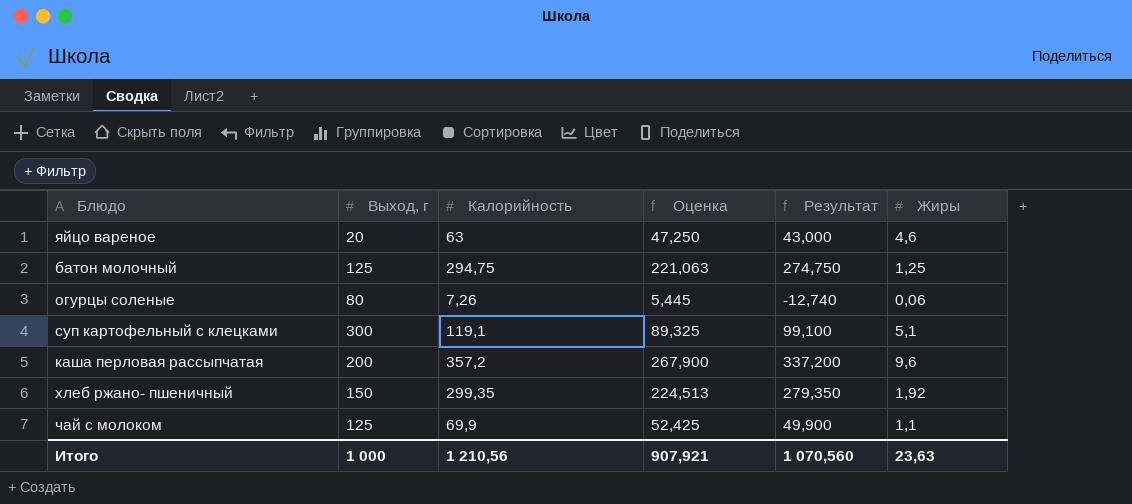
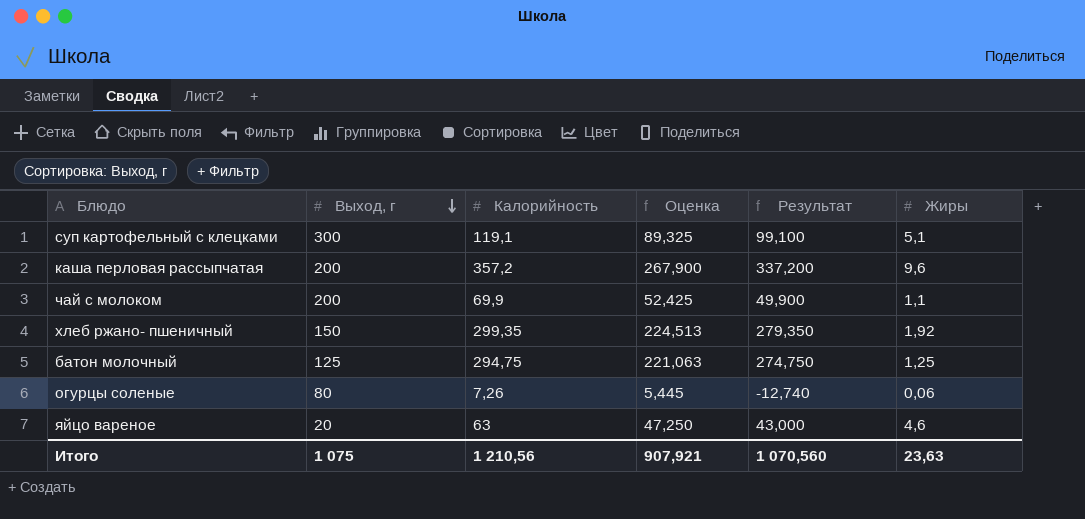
row order: none -> Выход, г descending
чай с молоком | Выход, г: 125 -> 200
Итого | Выход, г: 1 000 -> 1 075

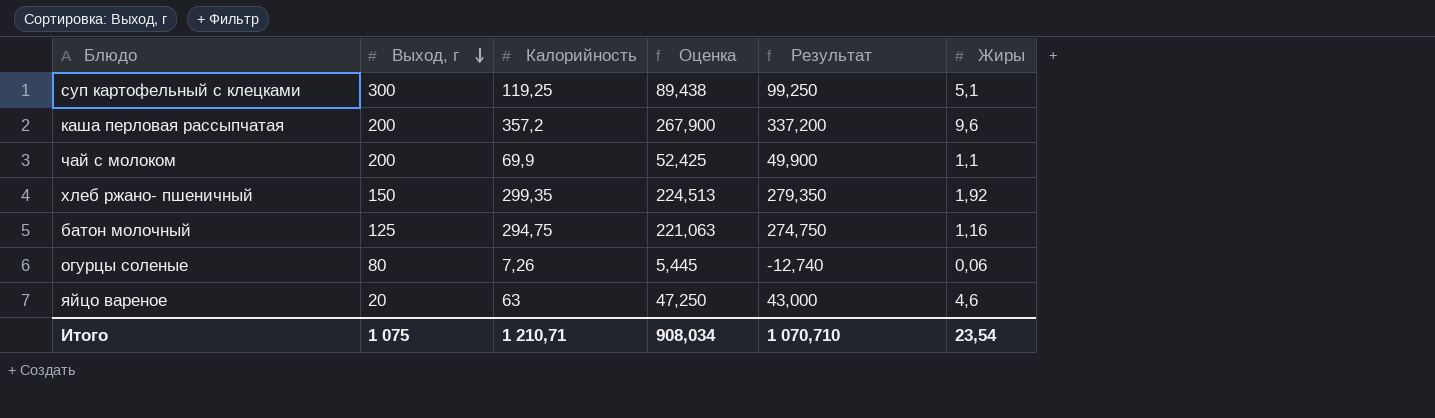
суп картофельный с клецками | Калорийность: 119,1 -> 119,25
суп картофельный с клецками | Оценка: 89,325 -> 89,438
суп картофельный с клецками | Результат: 99,100 -> 99,250
батон молочный | Жиры: 1,25 -> 1,16
Итого | Калорийность: 1 210,56 -> 1 210,71
Итого | Оценка: 907,921 -> 908,034
Итого | Результат: 1 070,560 -> 1 070,710
Итого | Жиры: 23,63 -> 23,54

